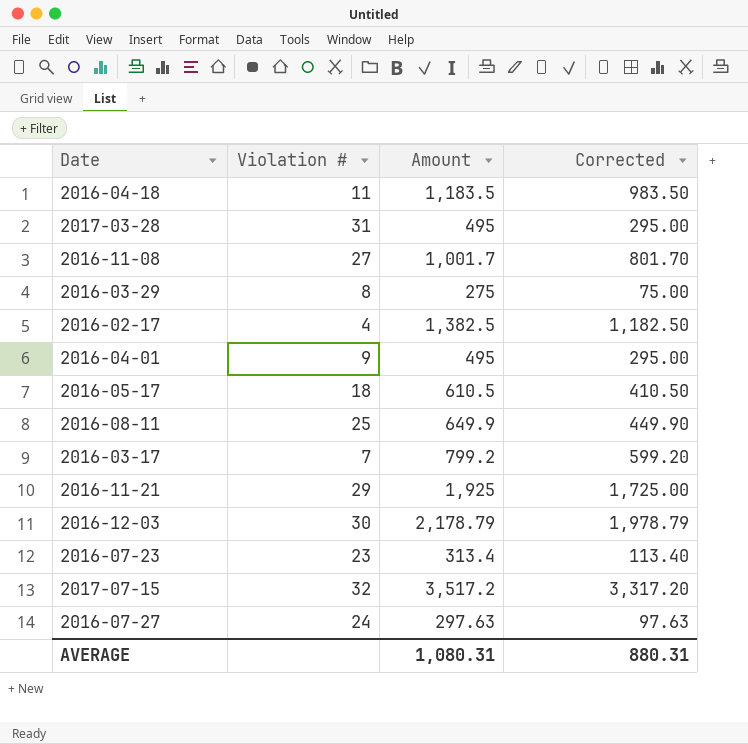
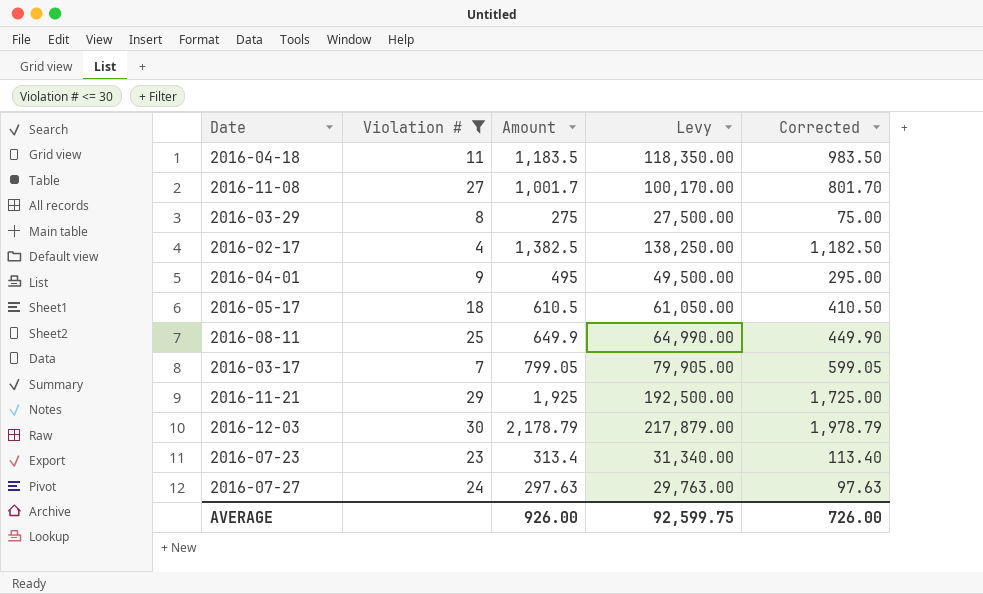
filter: none -> Violation # <= 30
column Levy | formula: none -> [Amount] * 100
2016-03-17 | Amount: 799.2 -> 799.05
2016-03-17 | Corrected: 599.20 -> 599.05
AVERAGE | Amount: 1,080.31 -> 926.00
AVERAGE | Corrected: 880.31 -> 726.00

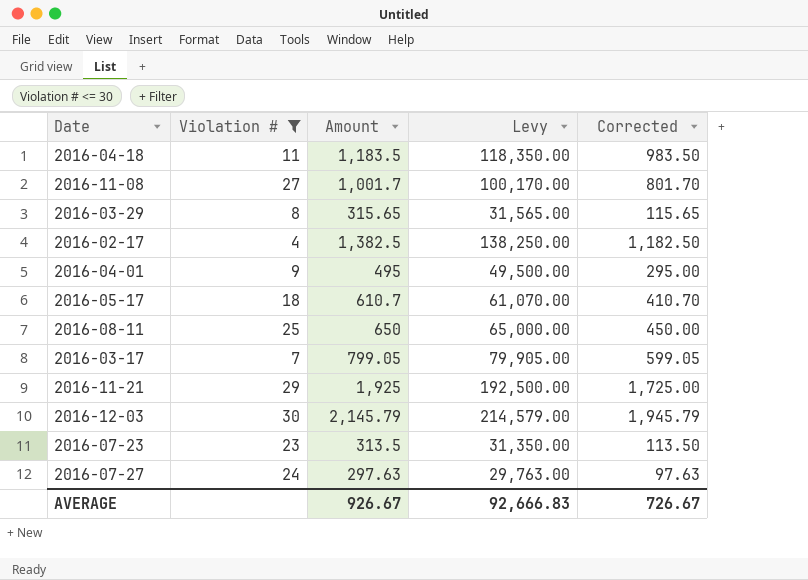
2016-03-29 | Amount: 275 -> 315.65
2016-03-29 | Levy: 27,500.00 -> 31,565.00
2016-03-29 | Corrected: 75.00 -> 115.65
2016-05-17 | Amount: 610.5 -> 610.7
2016-05-17 | Levy: 61,050.00 -> 61,070.00
2016-05-17 | Corrected: 410.50 -> 410.70
2016-08-11 | Amount: 649.9 -> 650
2016-08-11 | Levy: 64,990.00 -> 65,000.00
2016-08-11 | Corrected: 449.90 -> 450.00
2016-12-03 | Amount: 2,178.79 -> 2,145.79
2016-12-03 | Levy: 217,879.00 -> 214,579.00
2016-12-03 | Corrected: 1,978.79 -> 1,945.79
2016-07-23 | Amount: 313.4 -> 313.5
2016-07-23 | Levy: 31,340.00 -> 31,350.00
2016-07-23 | Corrected: 113.40 -> 113.50
AVERAGE | Amount: 926.00 -> 926.67
AVERAGE | Levy: 92,599.75 -> 92,666.83
AVERAGE | Corrected: 726.00 -> 726.67

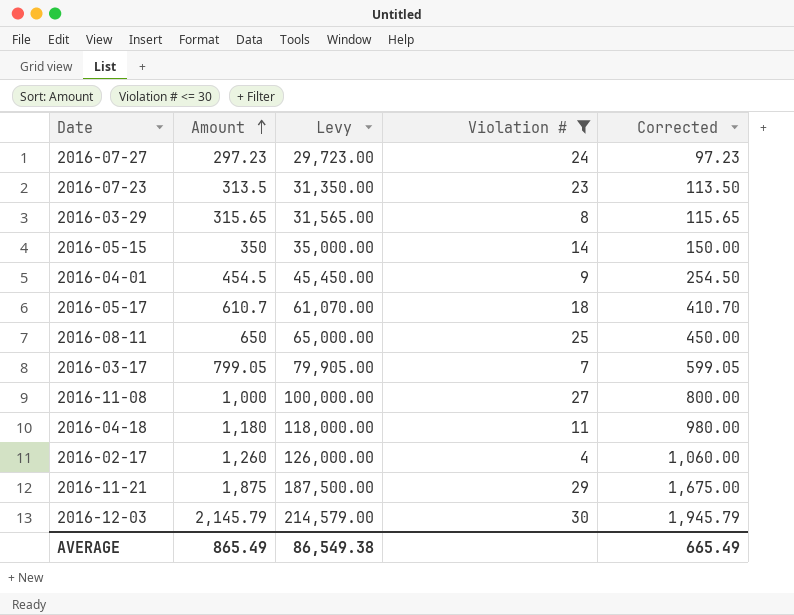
row order: none -> Amount ascending
column Violation # | position: 2 -> 4
2016-07-27 | Amount: 297.63 -> 297.23
2016-07-27 | Levy: 29,763.00 -> 29,723.00
2016-07-27 | Corrected: 97.63 -> 97.23
row 2016-05-15: none -> 350 | 35,000.00 | 14 | 150.00
2016-04-01 | Amount: 495 -> 454.5
2016-04-01 | Levy: 49,500.00 -> 45,450.00
2016-04-01 | Corrected: 295.00 -> 254.50
2016-11-08 | Amount: 1,001.7 -> 1,000
2016-11-08 | Levy: 100,170.00 -> 100,000.00
2016-11-08 | Corrected: 801.70 -> 800.00
2016-04-18 | Amount: 1,183.5 -> 1,180
2016-04-18 | Levy: 118,350.00 -> 118,000.00
2016-04-18 | Corrected: 983.50 -> 980.00
2016-02-17 | Amount: 1,382.5 -> 1,260
2016-02-17 | Levy: 138,250.00 -> 126,000.00
2016-02-17 | Corrected: 1,182.50 -> 1,060.00
2016-11-21 | Amount: 1,925 -> 1,875
2016-11-21 | Levy: 192,500.00 -> 187,500.00
2016-11-21 | Corrected: 1,725.00 -> 1,675.00
AVERAGE | Amount: 926.67 -> 865.49
AVERAGE | Levy: 92,666.83 -> 86,549.38
AVERAGE | Corrected: 726.67 -> 665.49

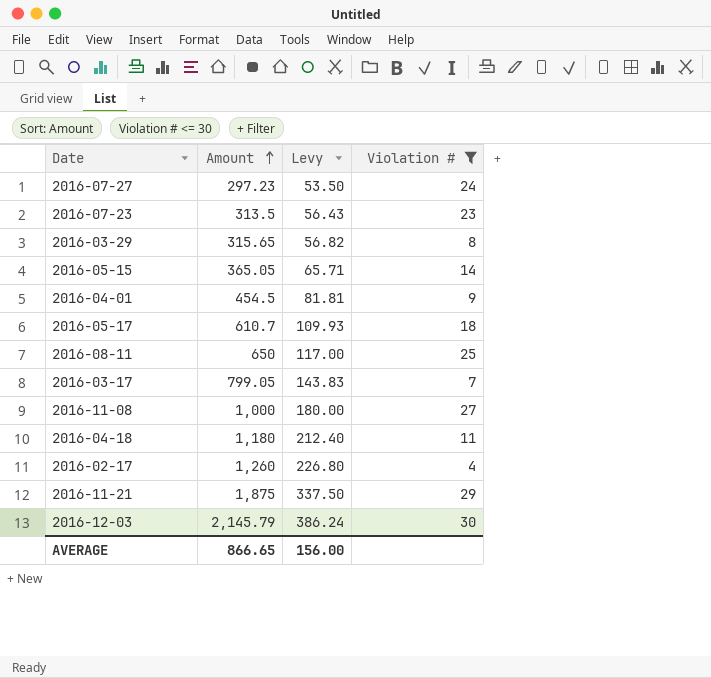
column Corrected | formula: [Amount] - 200 -> none
column Levy | formula: [Amount] * 100 -> [Amount] * 0.18
2016-05-15 | Amount: 350 -> 365.05
AVERAGE | Amount: 865.49 -> 866.65
AVERAGE | Levy: 86,549.38 -> 156.00

